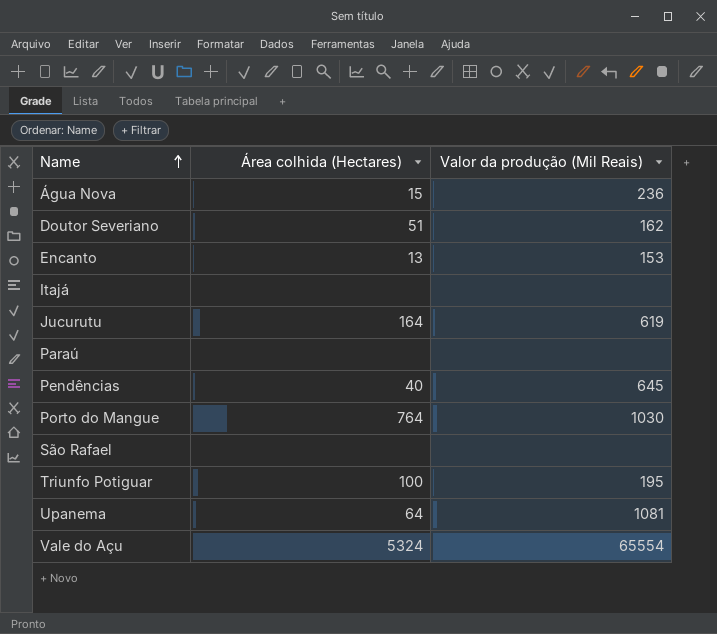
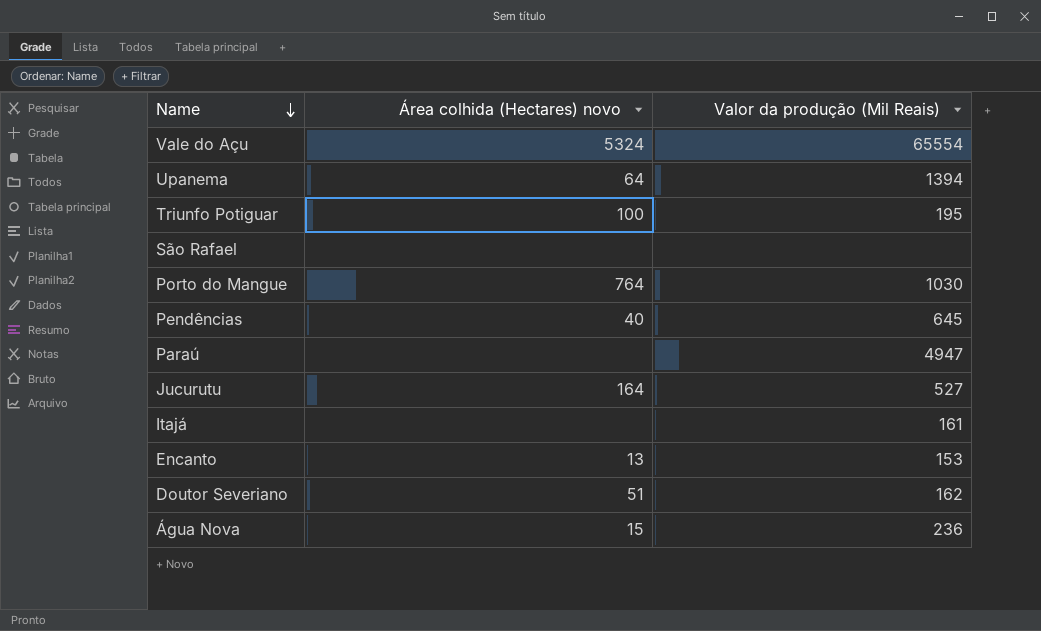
row order: Name ascending -> Name descending
column name: Área colhida (Hectares) -> Área colhida (Hectares) novo
Upanema | Valor da produção (Mil Reais): 1081 -> 1394
Paraú | Valor da produção (Mil Reais): none -> 4947
Jucurutu | Valor da produção (Mil Reais): 619 -> 527
Itajá | Valor da produção (Mil Reais): none -> 161

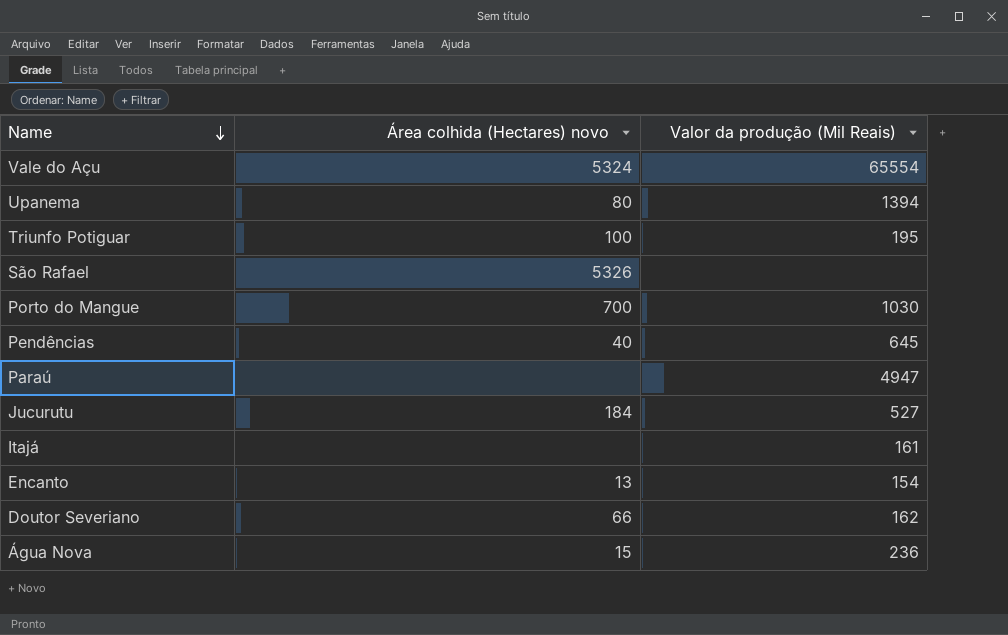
Upanema | Área colhida (Hectares) novo: 64 -> 80
São Rafael | Área colhida (Hectares) novo: none -> 5326
Porto do Mangue | Área colhida (Hectares) novo: 764 -> 700
Jucurutu | Área colhida (Hectares) novo: 164 -> 184
Encanto | Valor da produção (Mil Reais): 153 -> 154
Doutor Severiano | Área colhida (Hectares) novo: 51 -> 66

